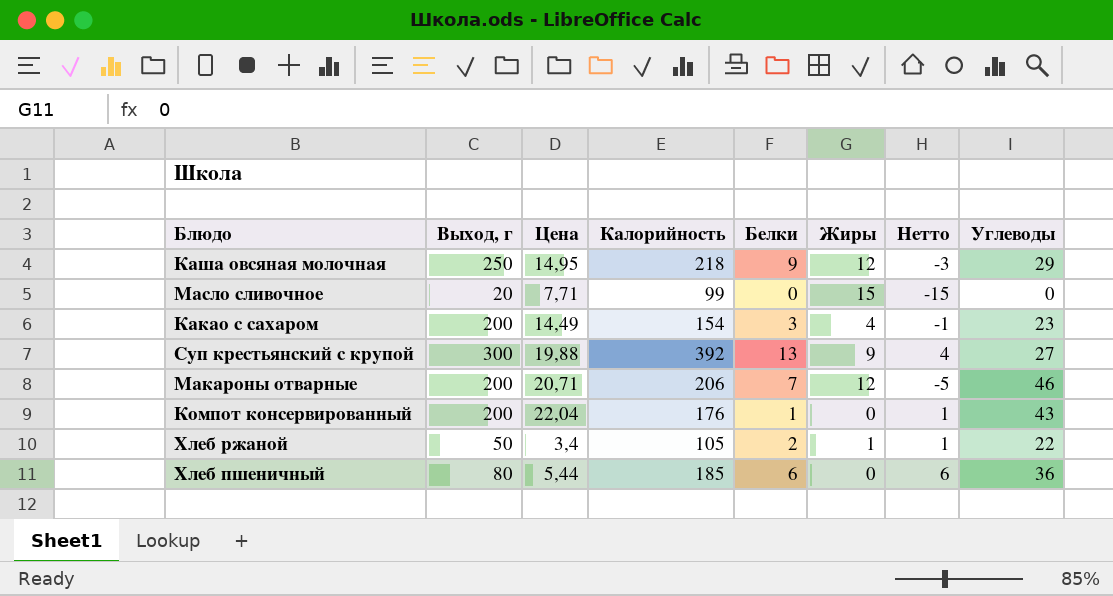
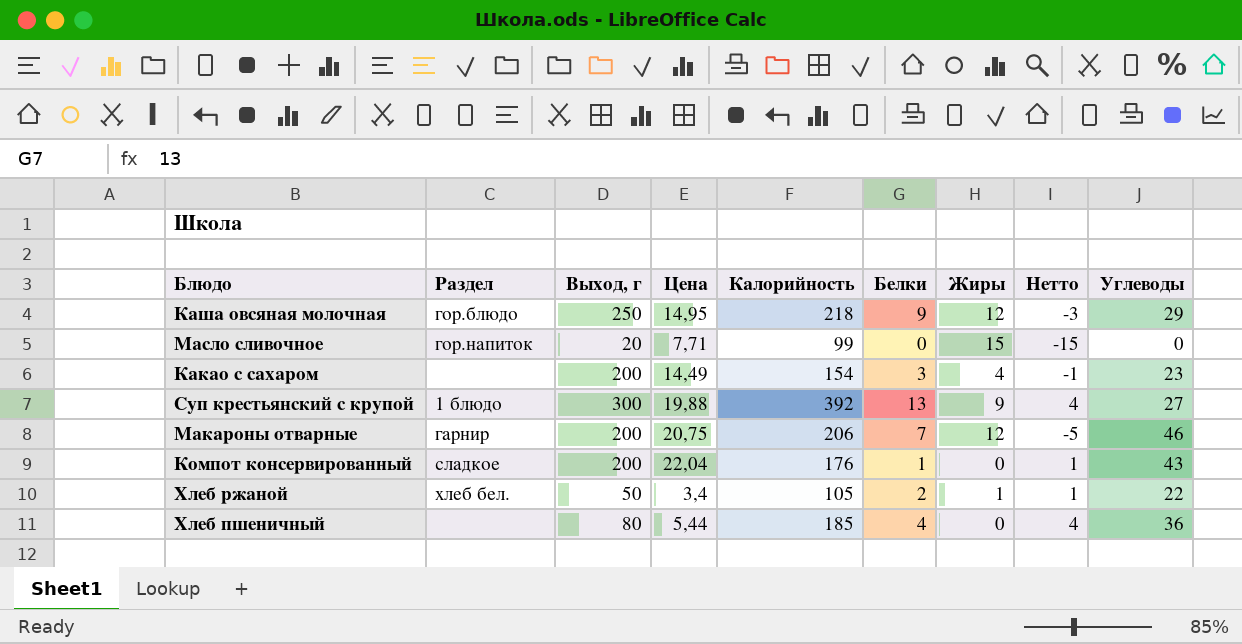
column Раздел | position: none -> 2
Макароны отварные | Цена: 20,71 -> 20,75
Хлеб пшеничный | Белки: 6 -> 4
Хлеб пшеничный | Нетто: 6 -> 4

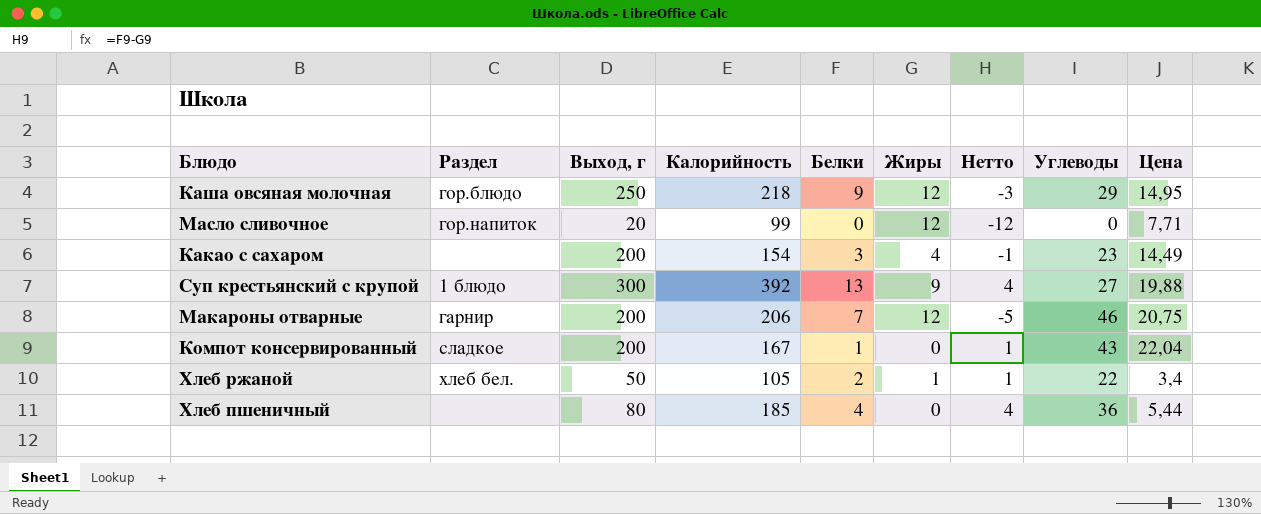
column Цена | position: 4 -> 9
Масло сливочное | Жиры: 15 -> 12
Масло сливочное | Нетто: -15 -> -12
Компот консервированный | Калорийность: 176 -> 167

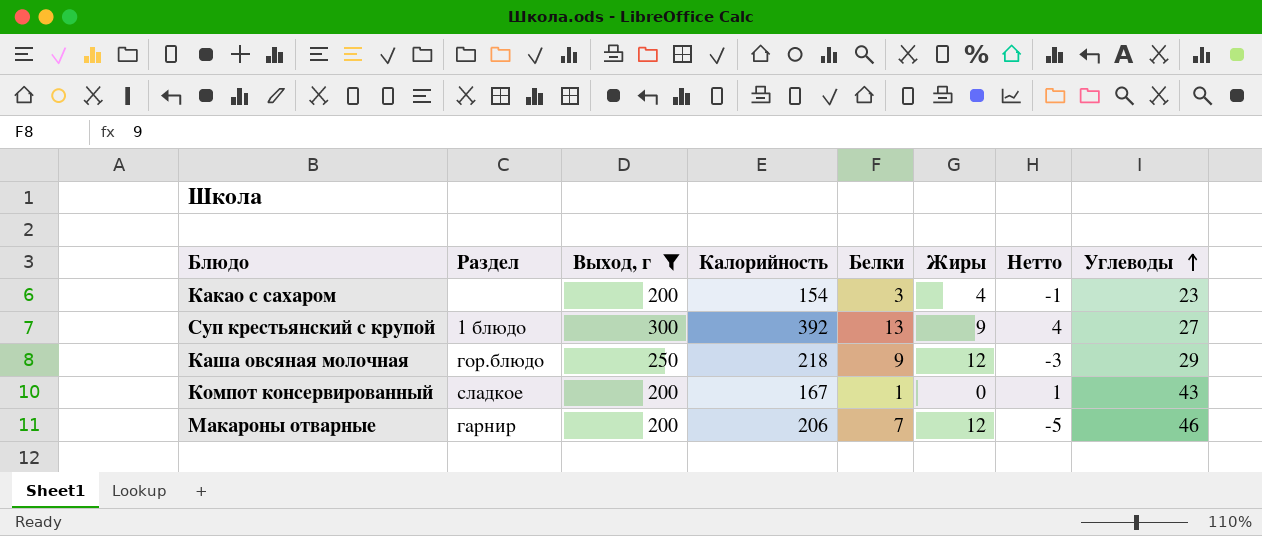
filter: none -> Выход, г >= 200
row order: none -> Углеводы ascending
column Цена | position: 9 -> none

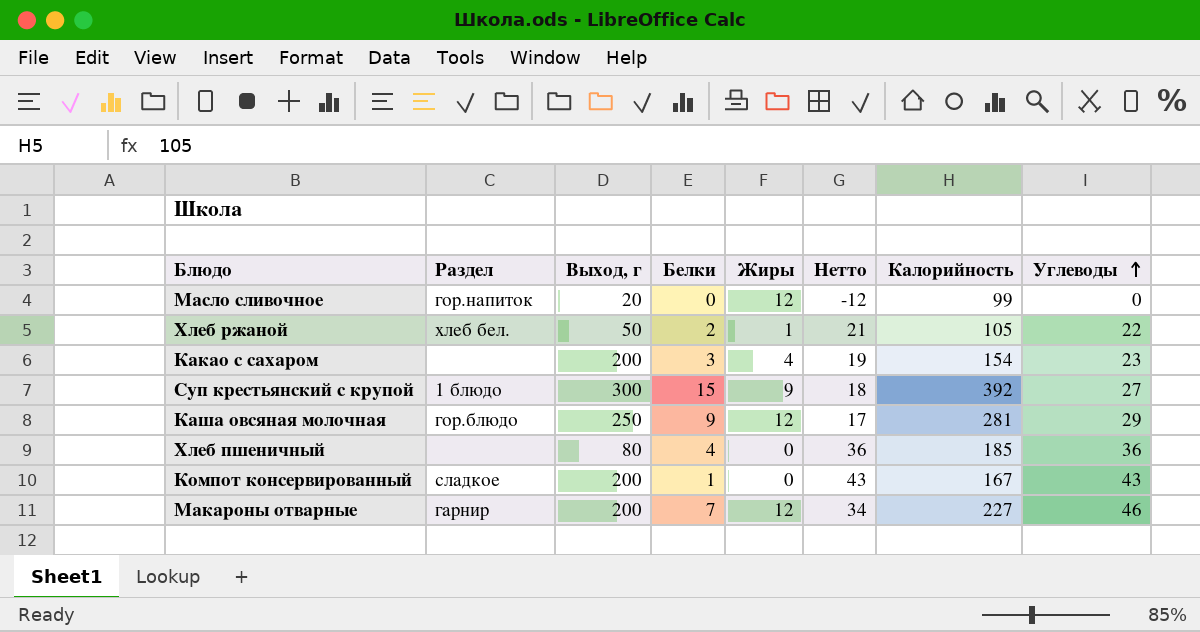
filter: Выход, г >= 200 -> none
column Нетто | formula: [Белки] - [Жиры] -> [Углеводы] - [Жиры]
column Калорийность | position: 4 -> 7
Суп крестьянский с крупой | Белки: 13 -> 15
Каша овсяная молочная | Калорийность: 218 -> 281
Макароны отварные | Калорийность: 206 -> 227

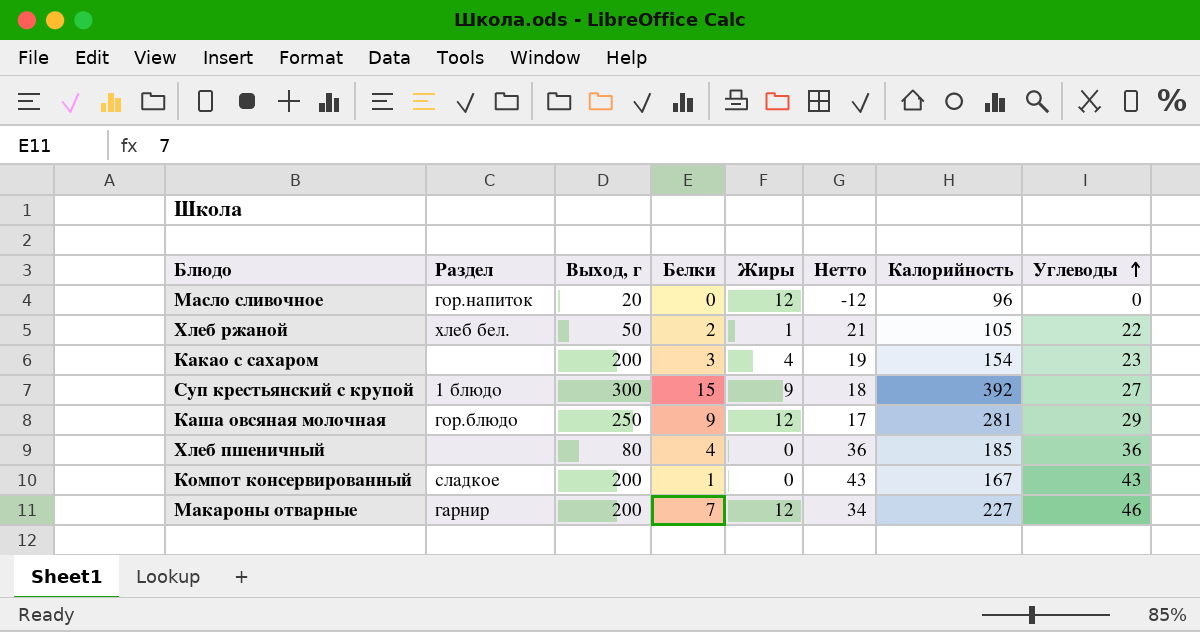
Масло сливочное | Калорийность: 99 -> 96

